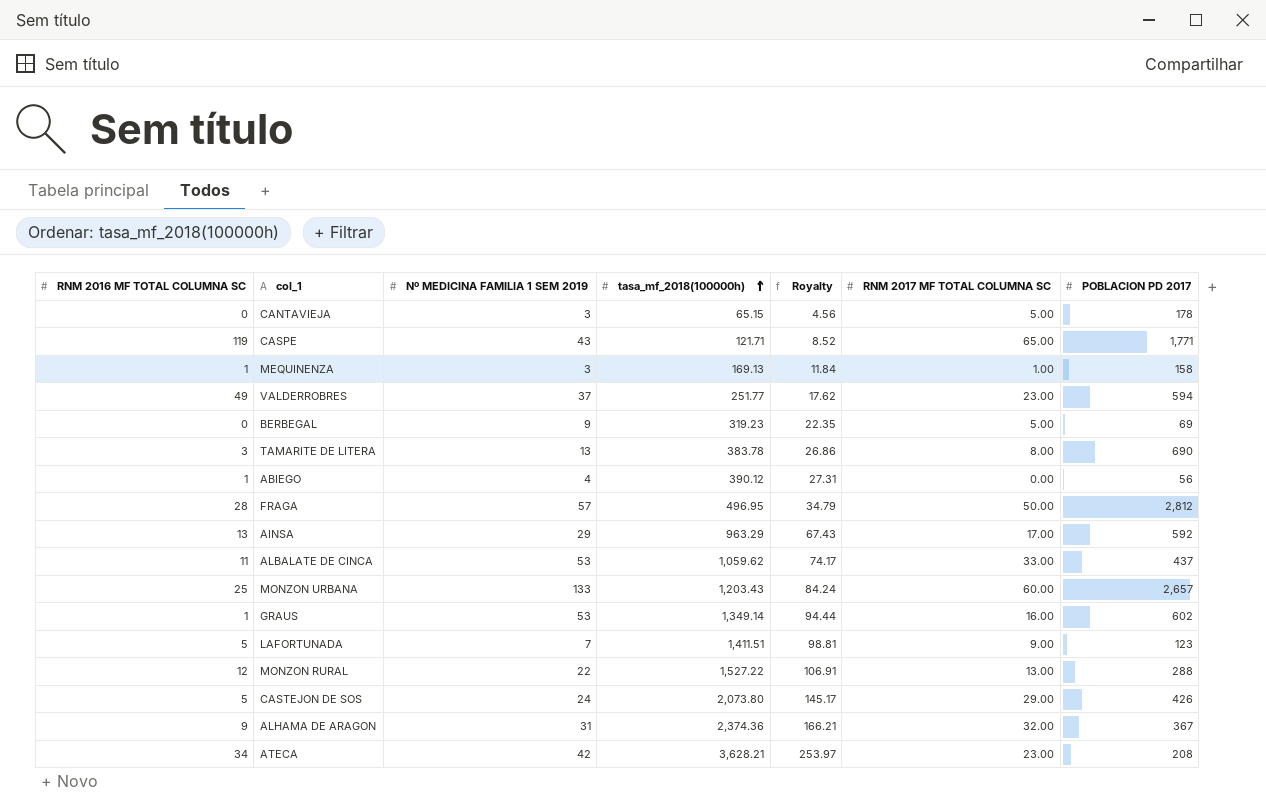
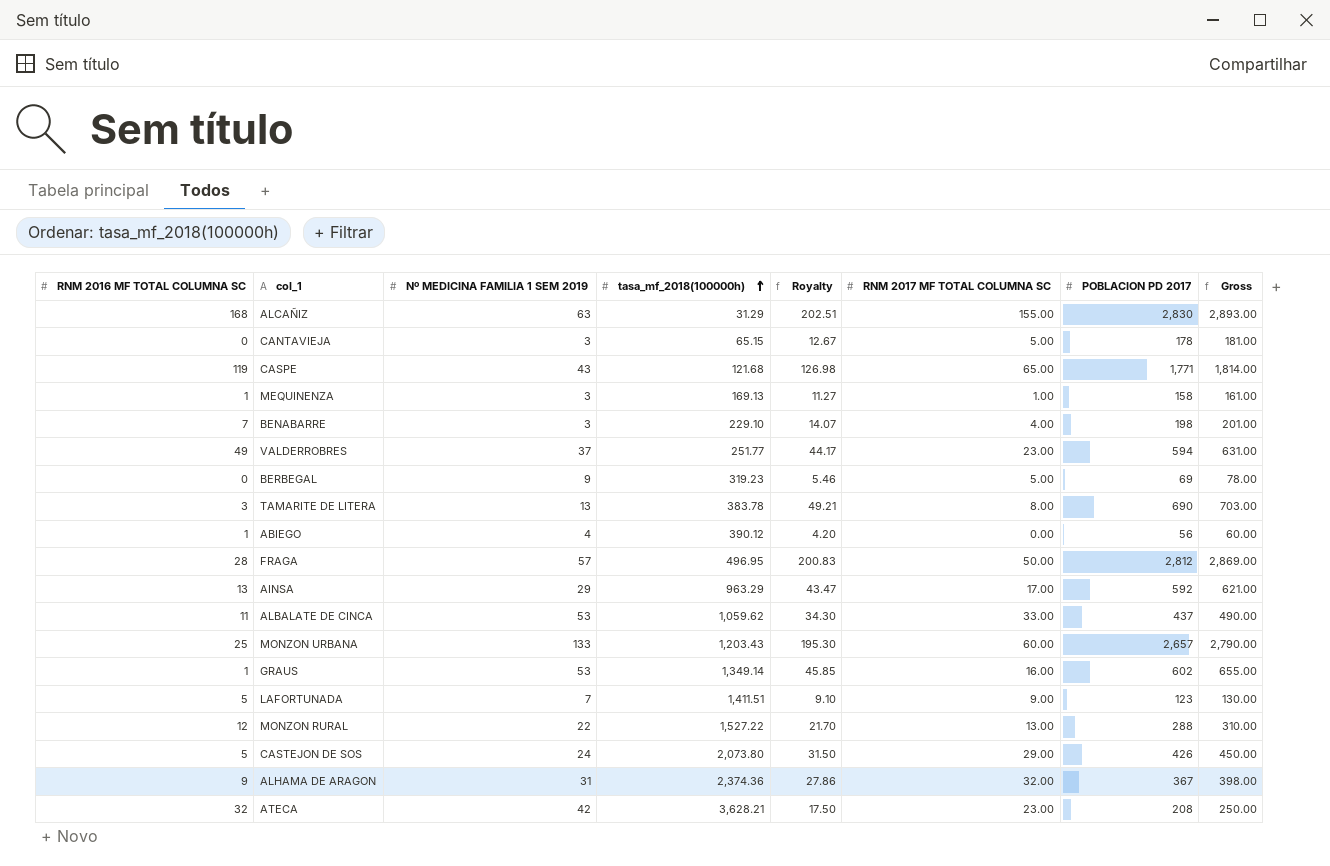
column Royalty | formula: [tasa_mf_2018(100000h)] * 0.07 -> [Gross] * 0.07
column Gross | formula: none -> [Nº MEDICINA FAMILIA 1 SEM 2019] + [POBLACION PD 2017]
row ALCAÑIZ: none -> 168 | 63 | 31.29 | 202.51 | 155.00 | 2,830 | 2,893.00
CASPE | tasa_mf_2018(100000h): 121.71 -> 121.68
row BENABARRE: none -> 7 | 3 | 229.10 | 14.07 | 4.00 | 198 | 201.00
ATECA | RNM 2016 MF TOTAL COLUMNA SC: 34 -> 32

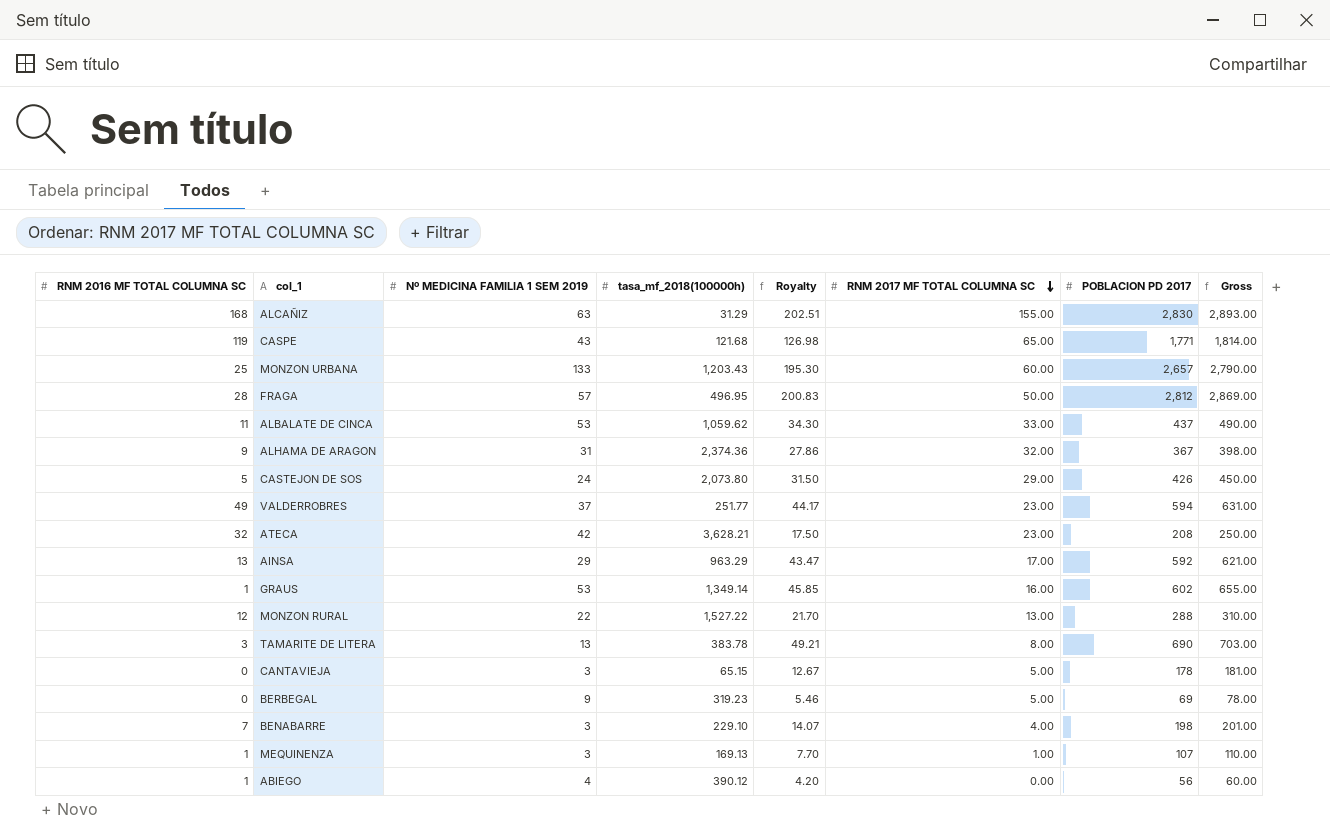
row order: tasa_mf_2018(100000h) ascending -> RNM 2017 MF TOTAL COLUMNA SC descending
row LAFORTUNADA: 5 | 7 | 1,411.51 | 9.10 | 9.00 | 123 | 130.00 -> none
MEQUINENZA | Royalty: 11.27 -> 7.70
MEQUINENZA | POBLACION PD 2017: 158 -> 107
MEQUINENZA | Gross: 161.00 -> 110.00

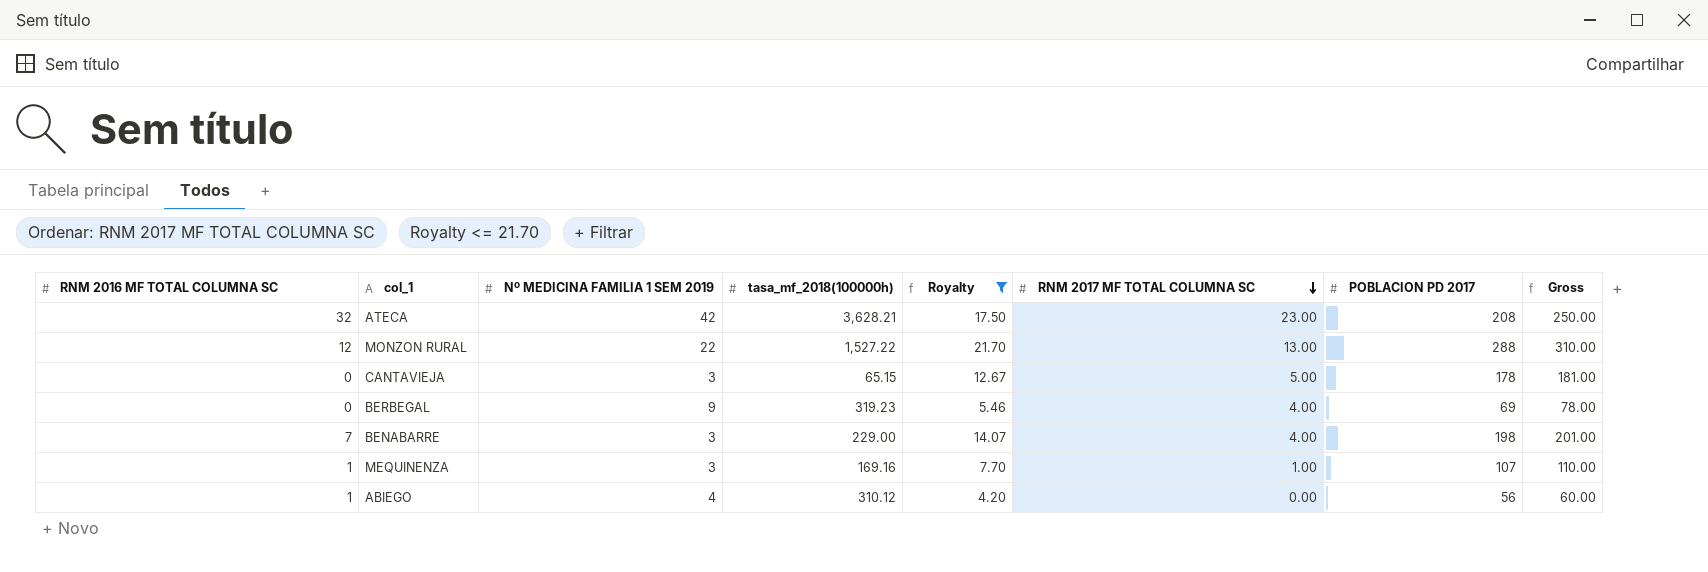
filter: none -> Royalty <= 21.70
BERBEGAL | RNM 2017 MF TOTAL COLUMNA SC: 5.00 -> 4.00
BENABARRE | tasa_mf_2018(100000h): 229.10 -> 229.00
MEQUINENZA | tasa_mf_2018(100000h): 169.13 -> 169.16
ABIEGO | tasa_mf_2018(100000h): 390.12 -> 310.12

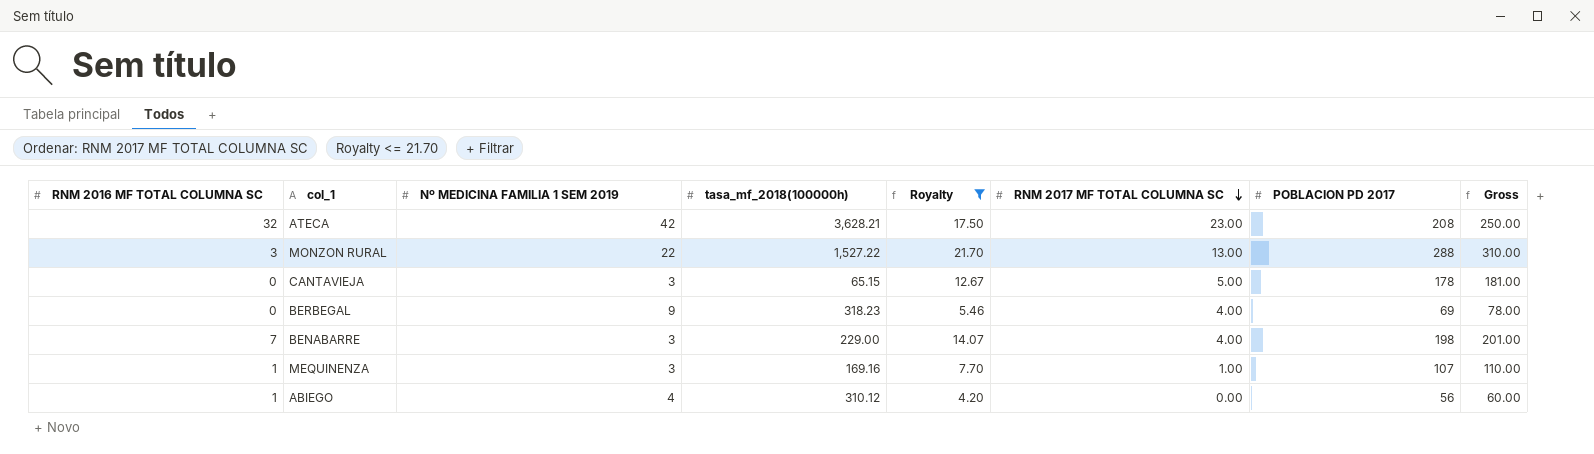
MONZON RURAL | RNM 2016 MF TOTAL COLUMNA SC: 12 -> 3
BERBEGAL | tasa_mf_2018(100000h): 319.23 -> 318.23

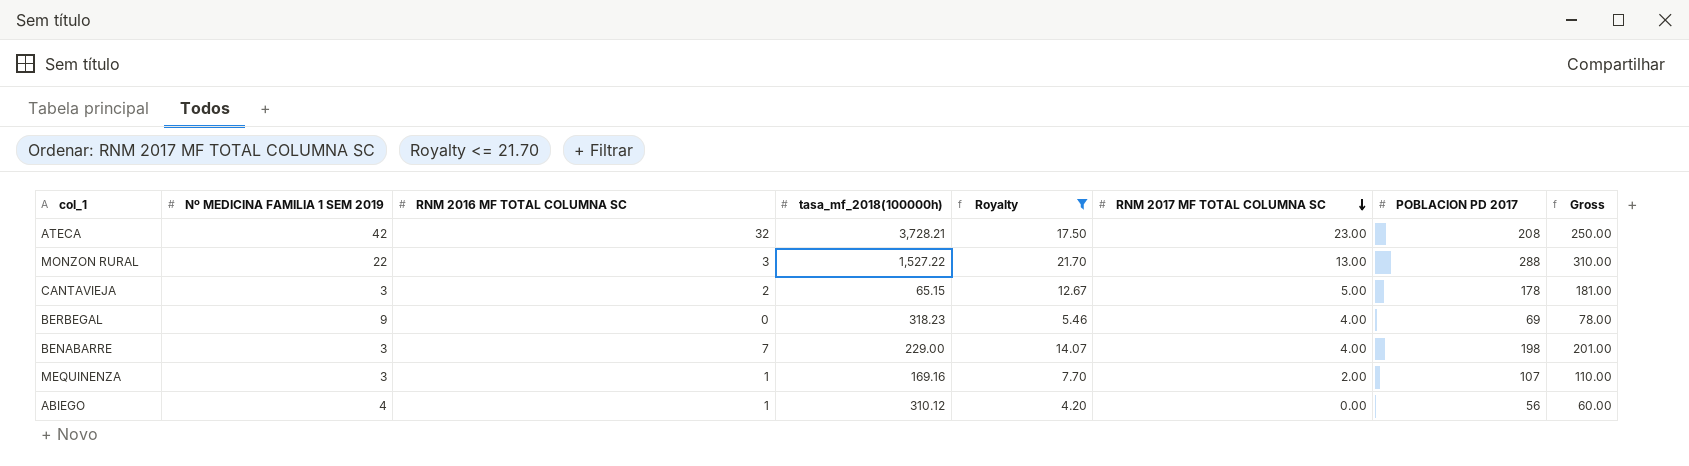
column RNM 2016 MF TOTAL COLUMNA SC | position: 1 -> 3
ATECA | tasa_mf_2018(100000h): 3,628.21 -> 3,728.21
CANTAVIEJA | RNM 2016 MF TOTAL COLUMNA SC: 0 -> 2
MEQUINENZA | RNM 2017 MF TOTAL COLUMNA SC: 1.00 -> 2.00

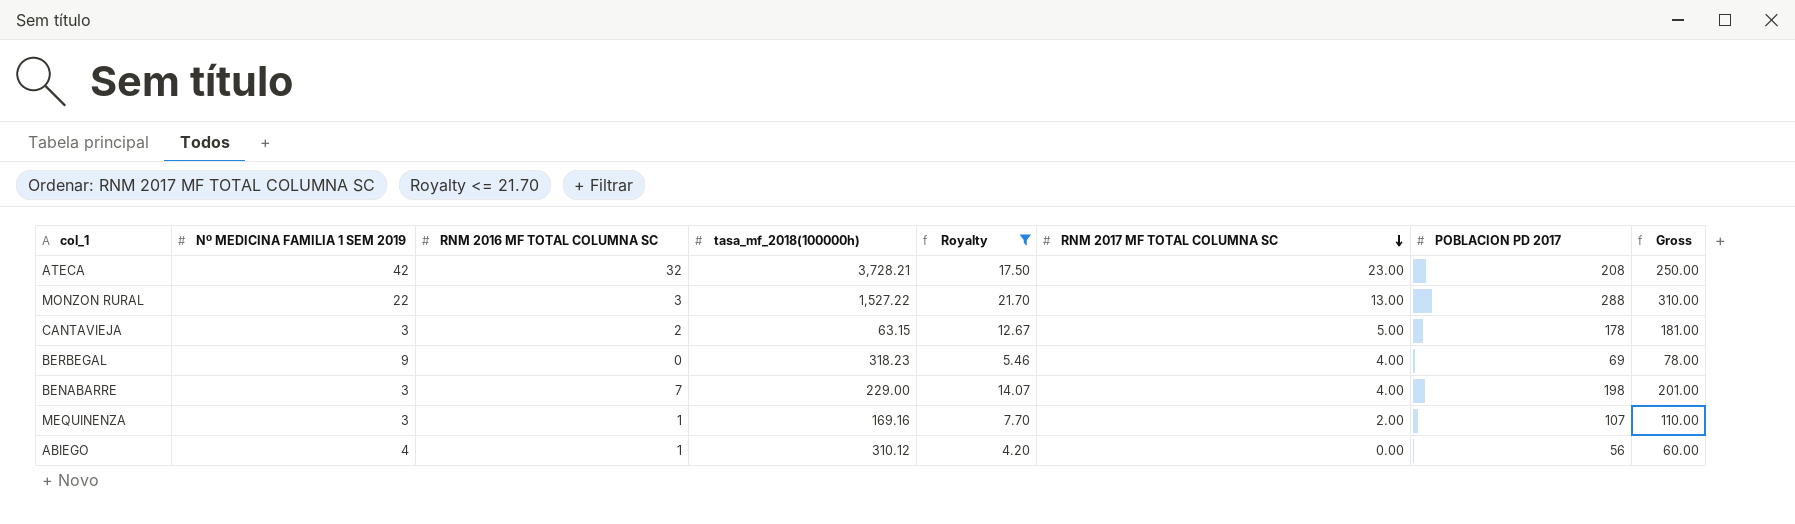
CANTAVIEJA | tasa_mf_2018(100000h): 65.15 -> 63.15

